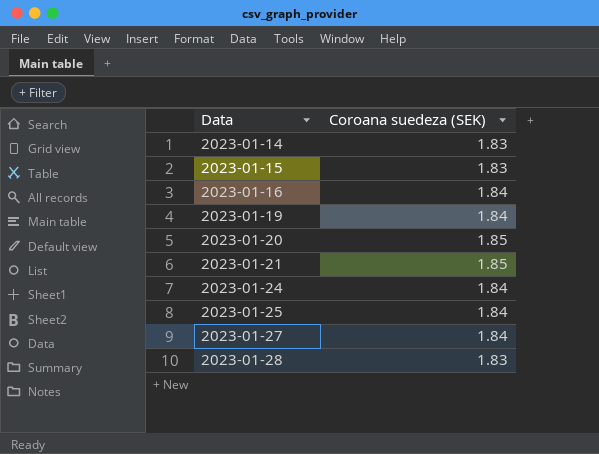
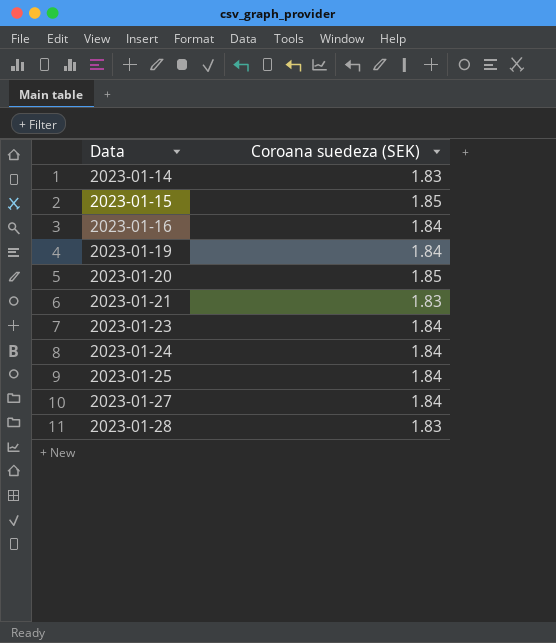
2023-01-15 | Coroana suedeza (SEK): 1.83 -> 1.85
2023-01-21 | Coroana suedeza (SEK): 1.85 -> 1.83
row 2023-01-23: none -> 1.84

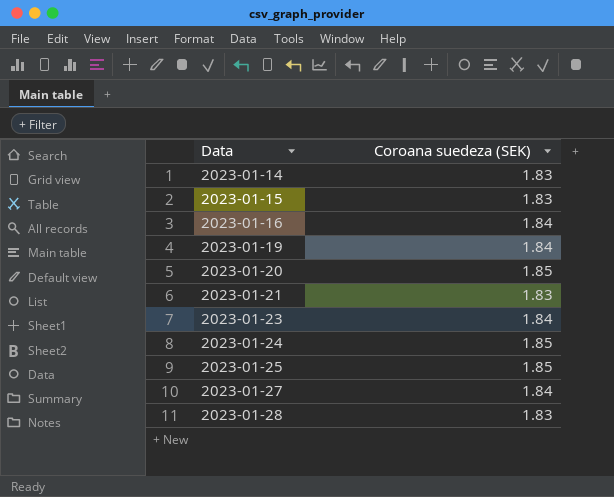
2023-01-15 | Coroana suedeza (SEK): 1.85 -> 1.83
2023-01-24 | Coroana suedeza (SEK): 1.84 -> 1.85
2023-01-25 | Coroana suedeza (SEK): 1.84 -> 1.85

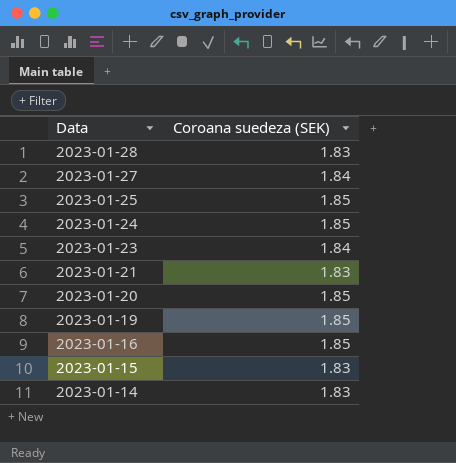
row order: Data ascending -> Data descending
2023-01-19 | Coroana suedeza (SEK): 1.84 -> 1.85
2023-01-16 | Coroana suedeza (SEK): 1.84 -> 1.85

